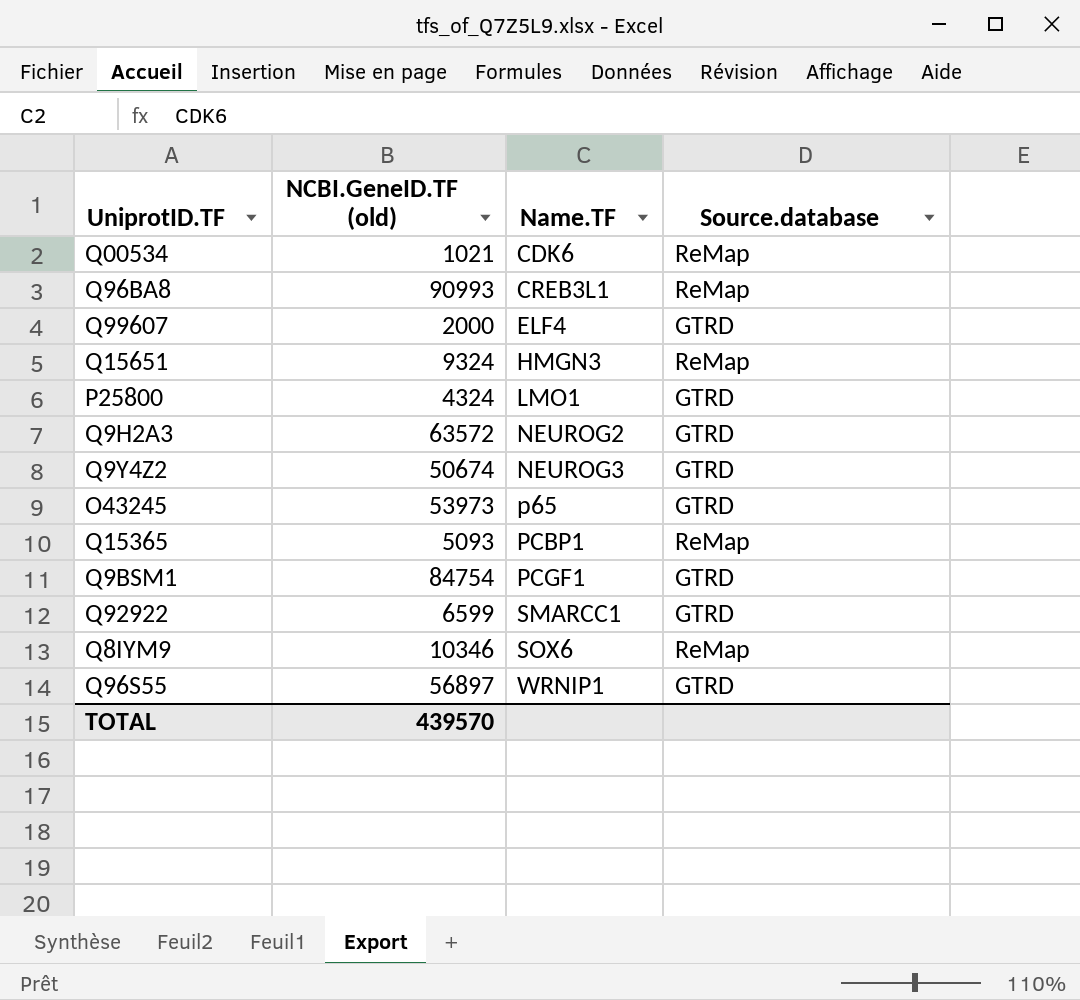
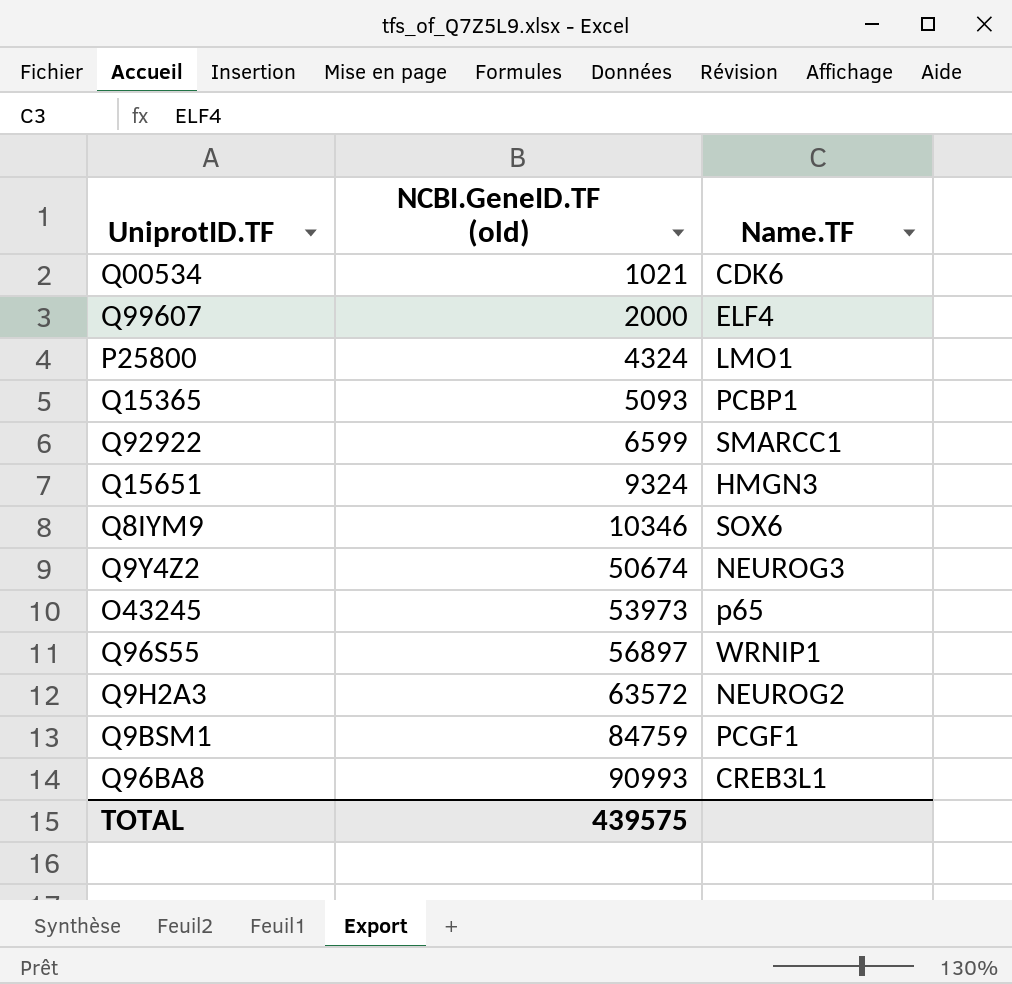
row order: Name.TF ascending -> NCBI.GeneID.TF (old) ascending
column Source.database | position: 4 -> none
Q9BSM1 | NCBI.GeneID.TF (old): 84754 -> 84759
TOTAL | NCBI.GeneID.TF (old): 439570 -> 439575

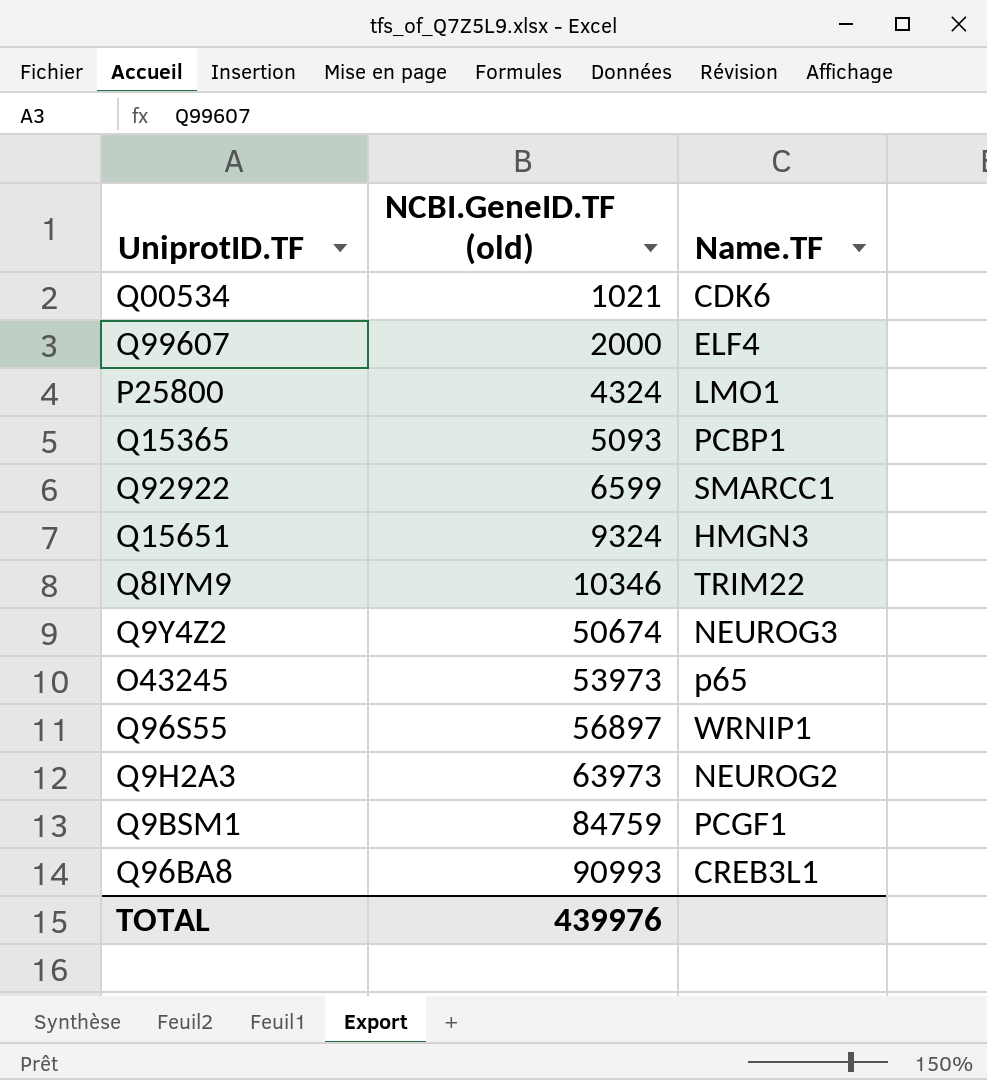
Q8IYM9 | Name.TF: SOX6 -> TRIM22
Q9H2A3 | NCBI.GeneID.TF (old): 63572 -> 63973
TOTAL | NCBI.GeneID.TF (old): 439575 -> 439976

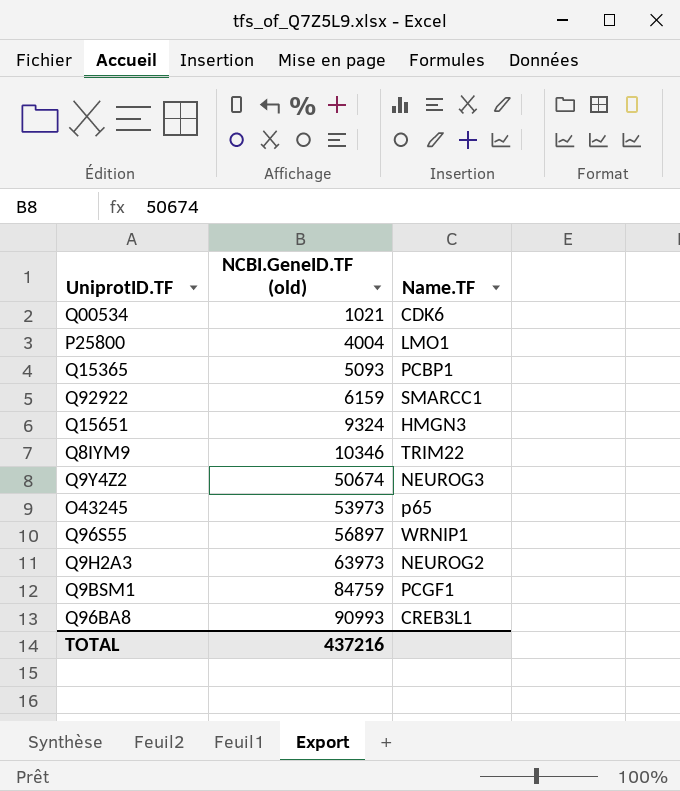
row Q99607: 2000 | ELF4 -> none
P25800 | NCBI.GeneID.TF (old): 4324 -> 4004
Q92922 | NCBI.GeneID.TF (old): 6599 -> 6159
TOTAL | NCBI.GeneID.TF (old): 439976 -> 437216

